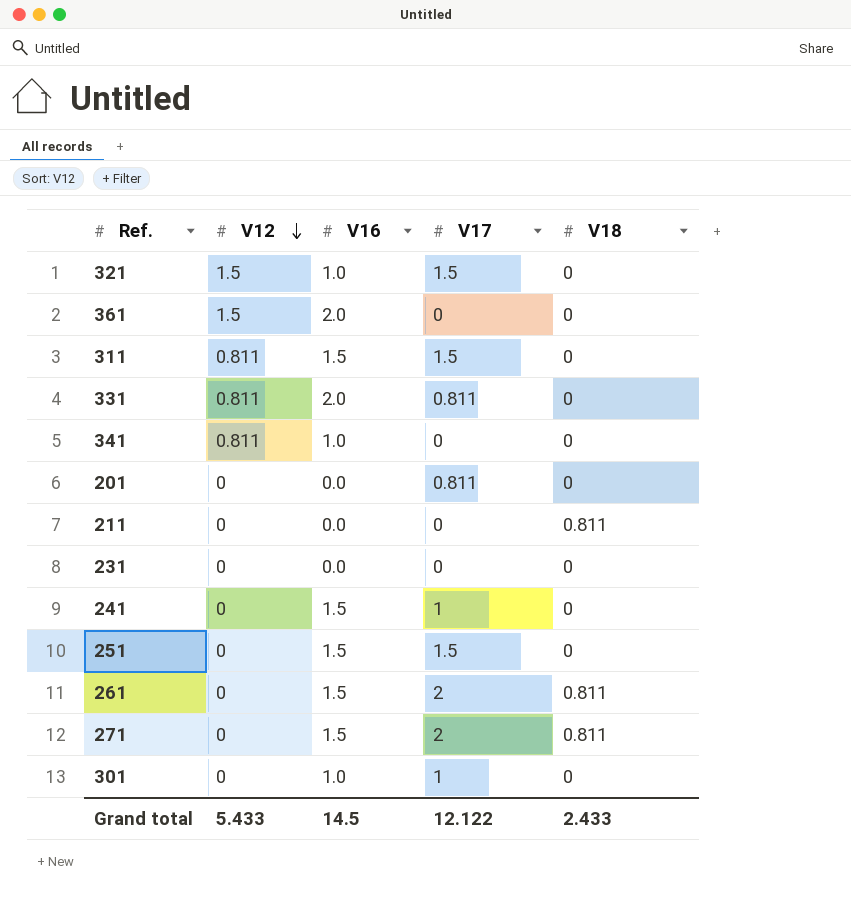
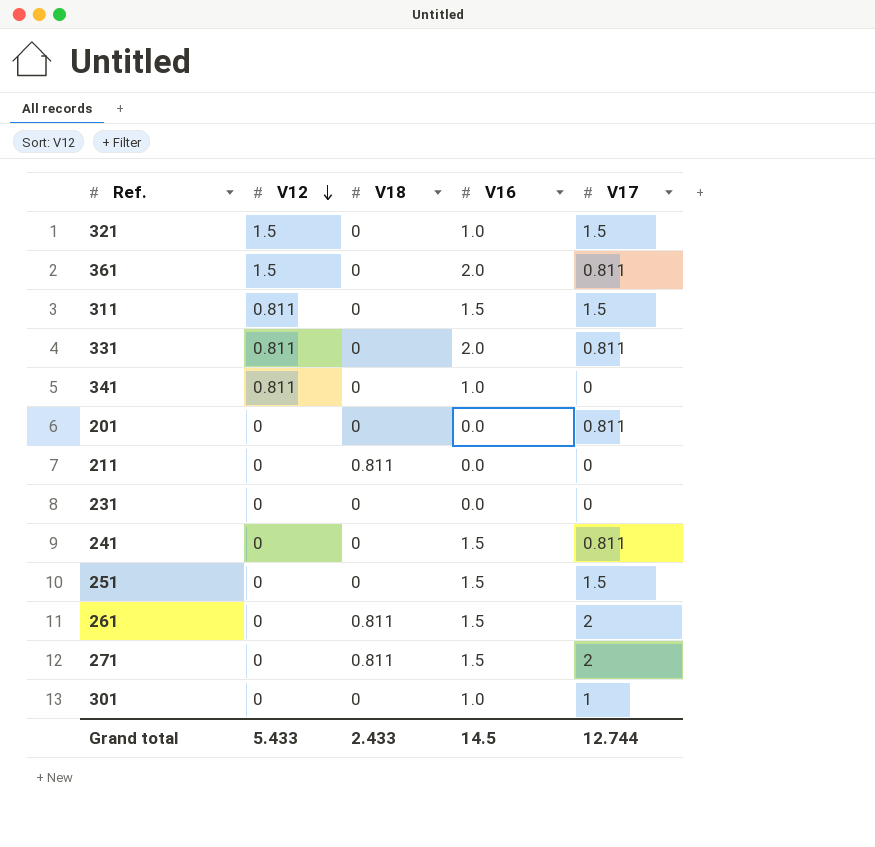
column V18 | position: 5 -> 3
361 | V17: 0 -> 0.811
241 | V17: 1 -> 0.811
Grand total | V17: 12.122 -> 12.744

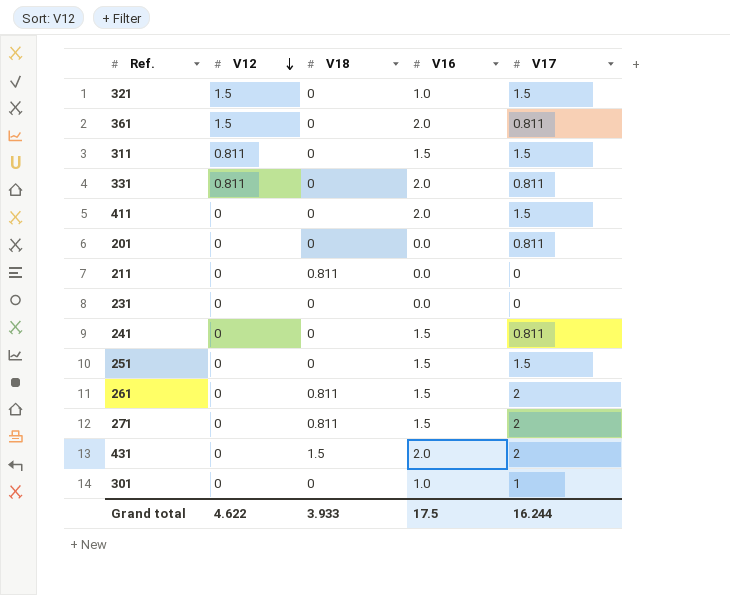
row 341: 0.811 | 0 | 1.0 | 0 -> none
row 411: none -> 0 | 0 | 2.0 | 1.5
row 431: none -> 0 | 1.5 | 2.0 | 2
Grand total | V12: 5.433 -> 4.622
Grand total | V18: 2.433 -> 3.933
Grand total | V16: 14.5 -> 17.5
Grand total | V17: 12.744 -> 16.244

